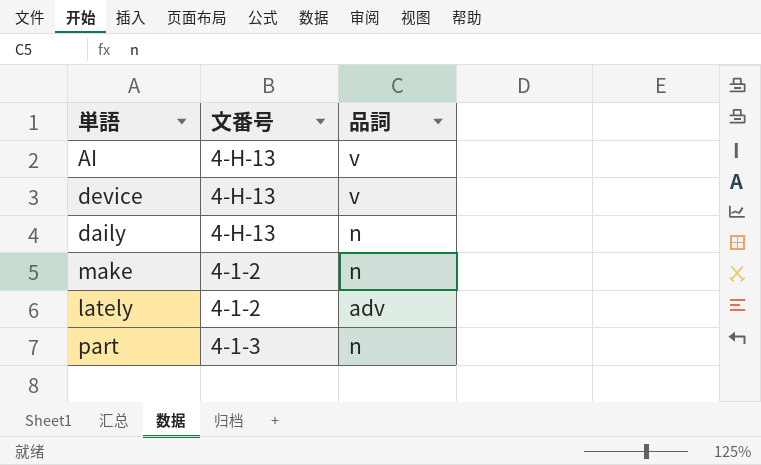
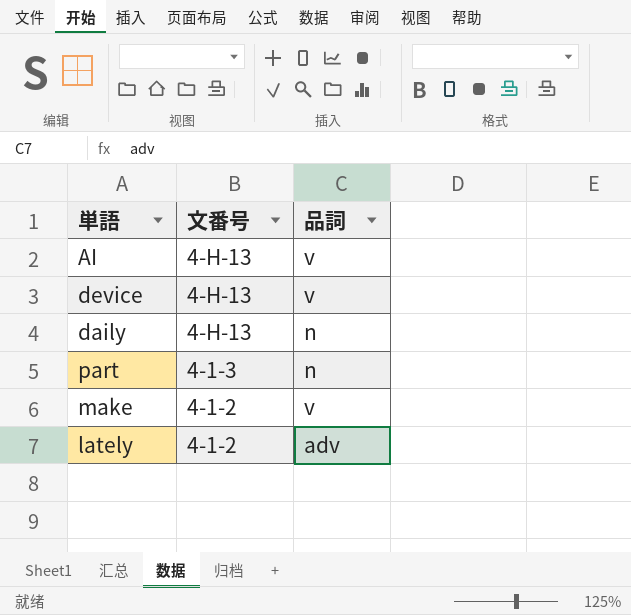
row order: none -> 文番号 descending
make | 品詞: n -> v

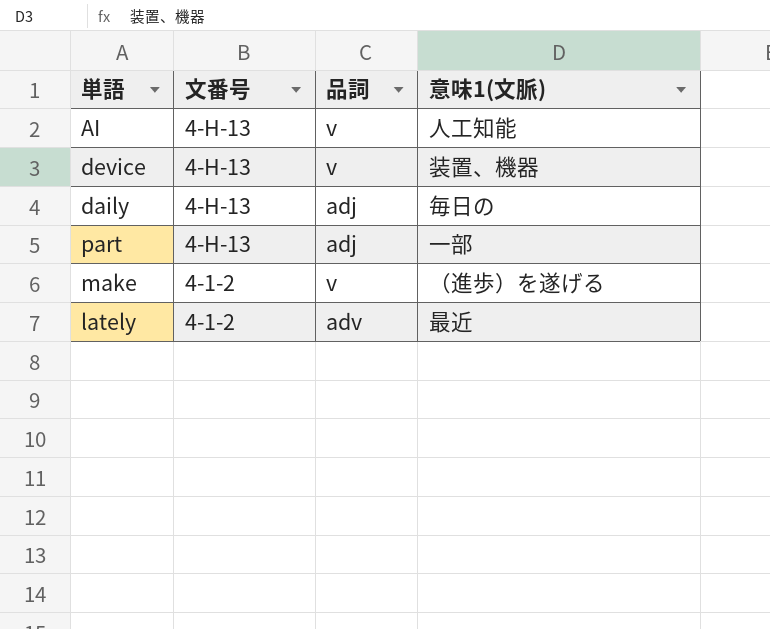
column 意味1(文脈) | position: none -> 4
daily | 品詞: n -> adj
part | 文番号: 4-1-3 -> 4-H-13
part | 品詞: n -> adj

